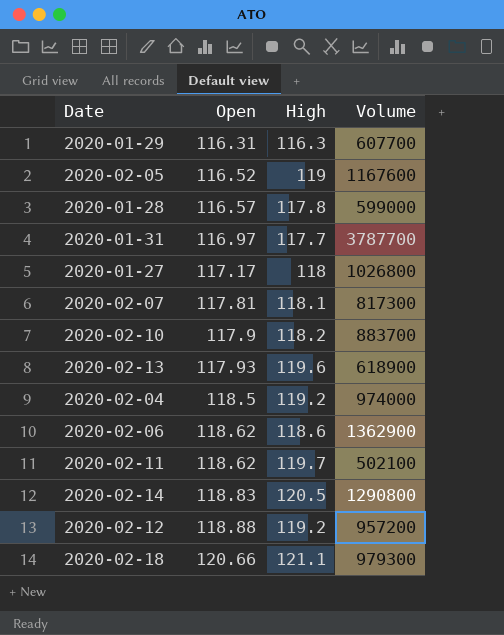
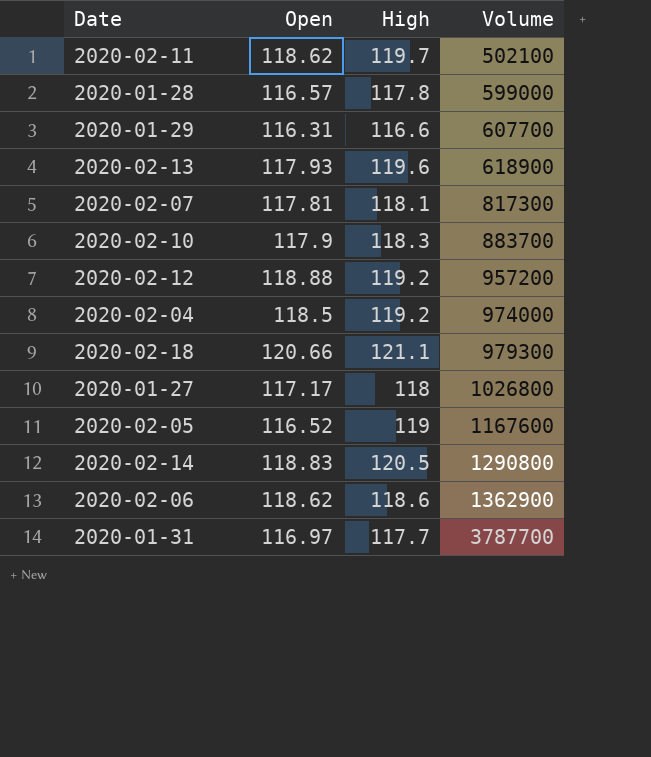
row order: Open ascending -> Volume ascending
2020-01-29 | High: 116.3 -> 116.6
2020-02-10 | High: 118.2 -> 118.3

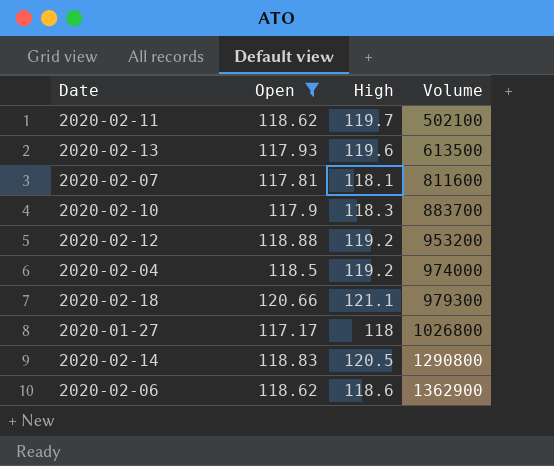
filter: none -> Open >= 117.17
2020-02-13 | Volume: 618900 -> 613500
2020-02-07 | Volume: 817300 -> 811600
2020-02-12 | Volume: 957200 -> 953200

